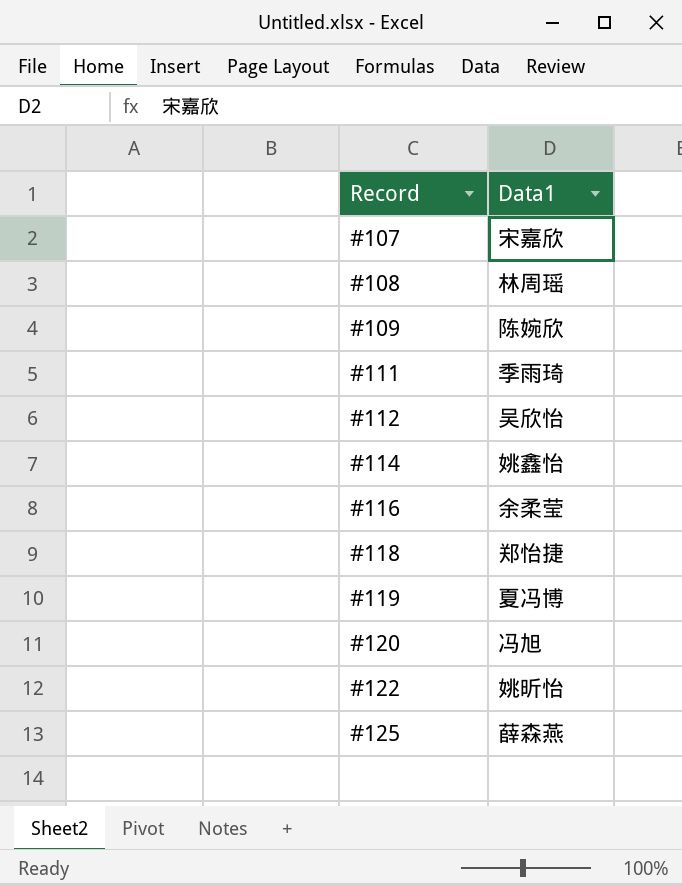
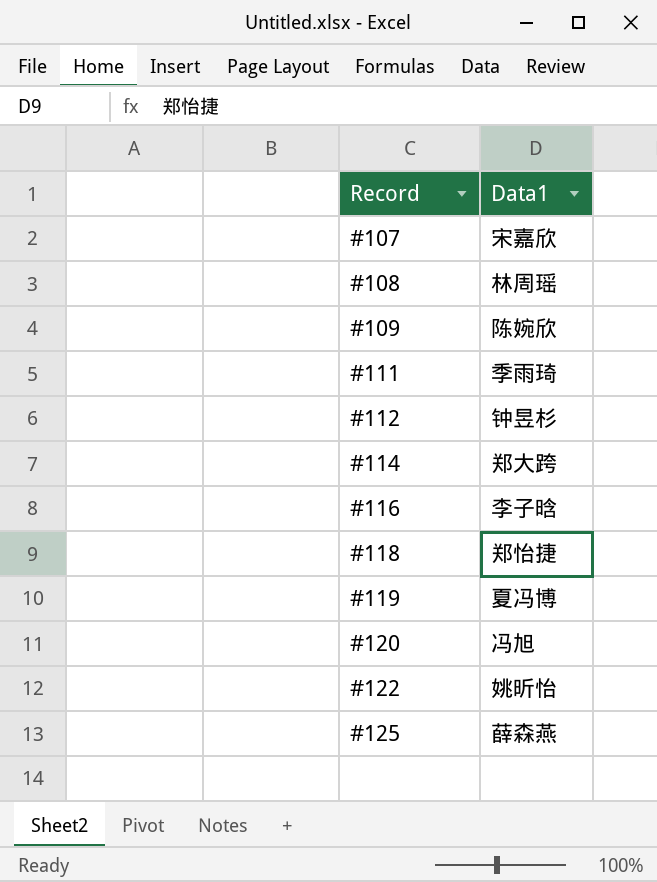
#112 | Data1: 吴欣怡 -> 钟昱杉
#114 | Data1: 姚鑫怡 -> 郑大跨
#116 | Data1: 余柔莹 -> 李子晗

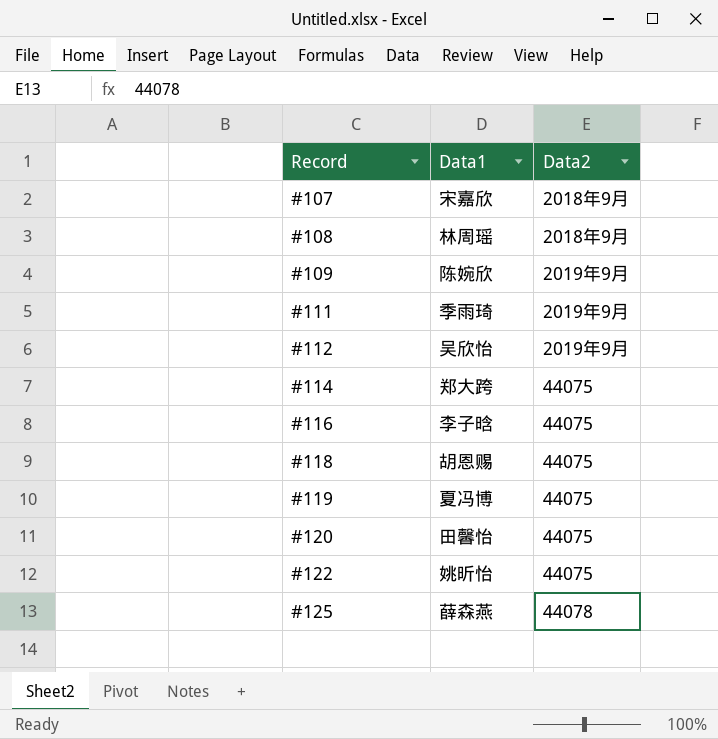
column Data2 | position: none -> 3
#112 | Data1: 钟昱杉 -> 吴欣怡
#118 | Data1: 郑怡捷 -> 胡恩赐
#120 | Data1: 冯旭 -> 田馨怡

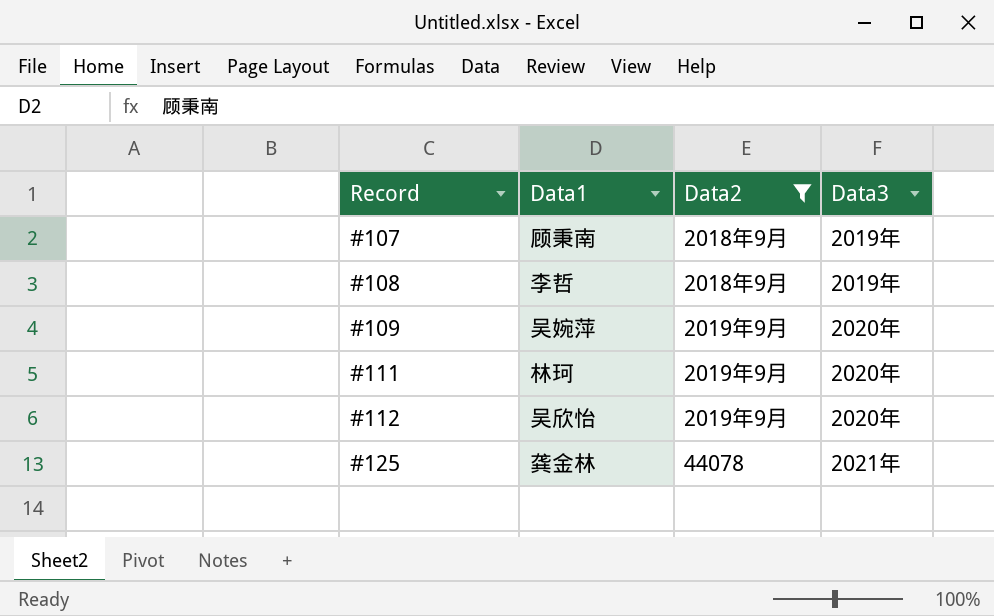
filter: none -> Data2 != 44075
column Data3 | position: none -> 4
#107 | Data1: 宋嘉欣 -> 顾秉南
#108 | Data1: 林周瑶 -> 李哲
#109 | Data1: 陈婉欣 -> 吴婉萍
#111 | Data1: 季雨琦 -> 林珂
#125 | Data1: 薛森燕 -> 龚金林

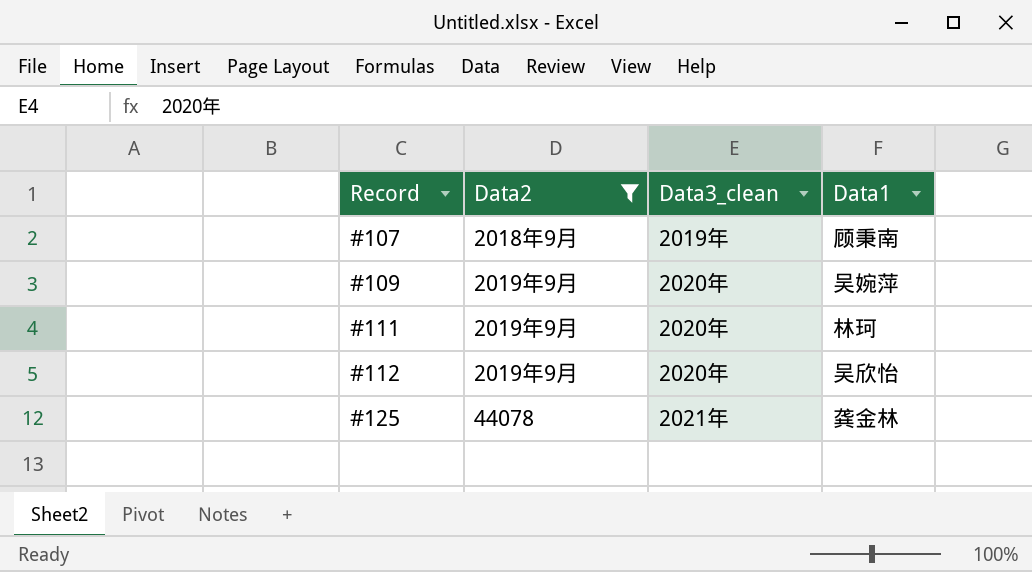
column name: Data3 -> Data3_clean
column Data1 | position: 2 -> 4
row #108: 李哲 | 2018年9月 | 2019年 -> none

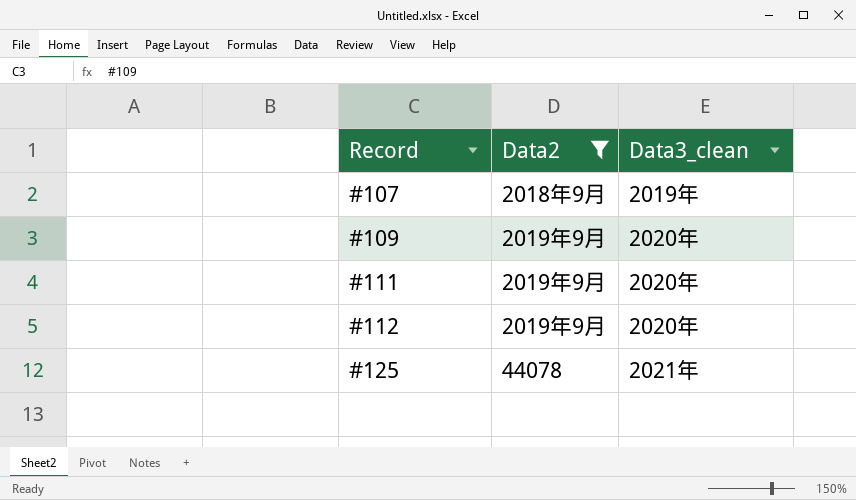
column Data1 | position: 4 -> none

